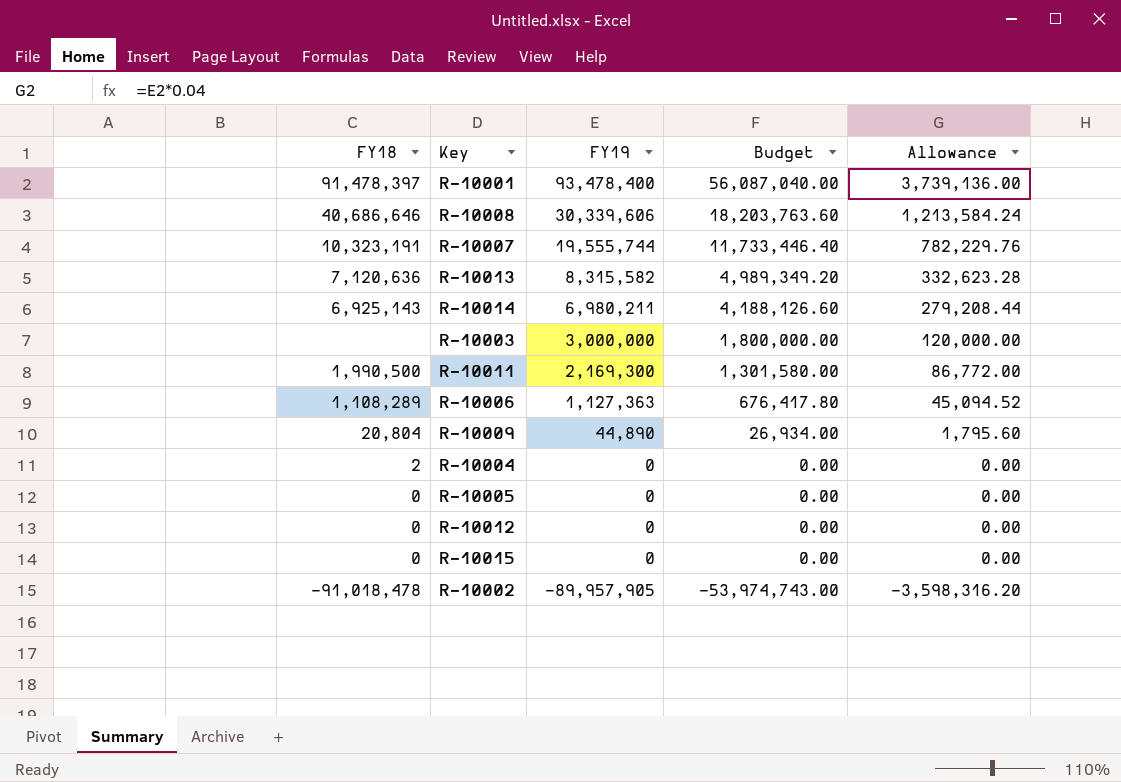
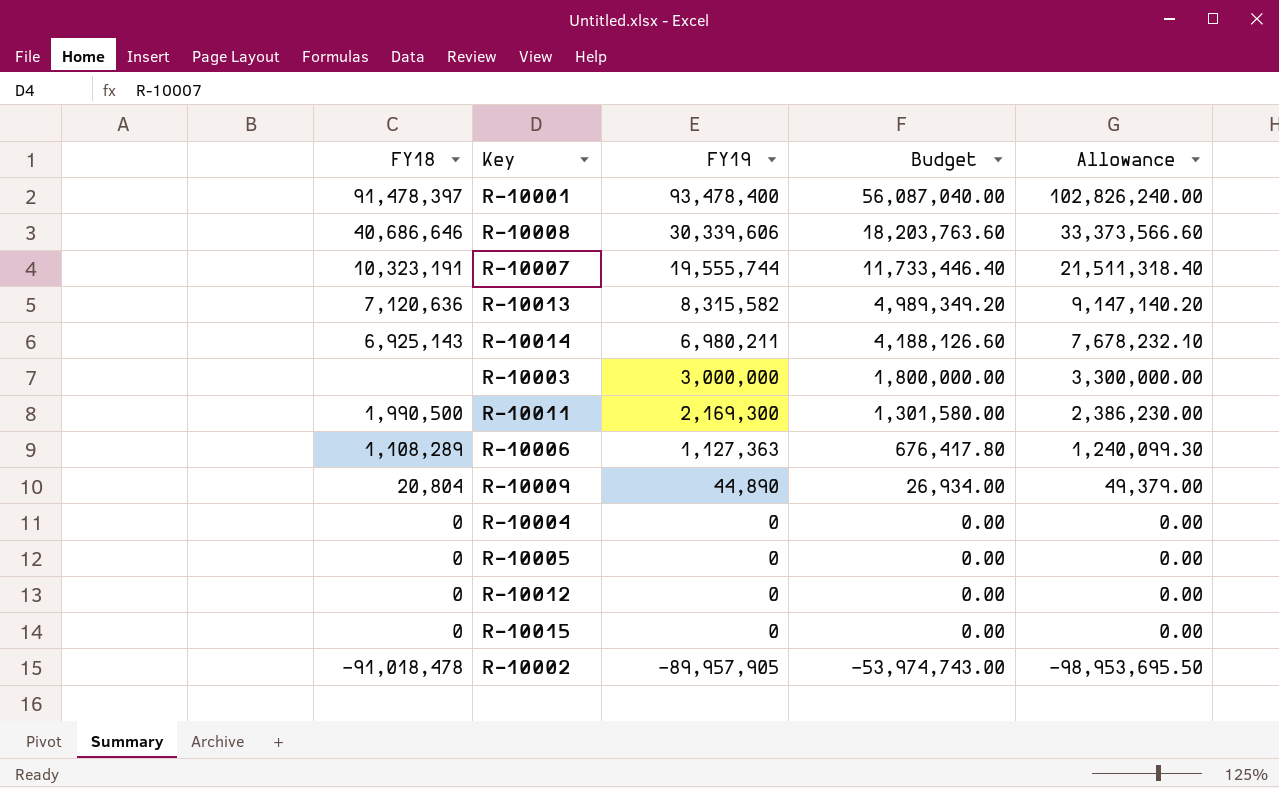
column Allowance | formula: [FY19] * 0.04 -> [FY19] * 1.1
R-10004 | FY18: 2 -> 0

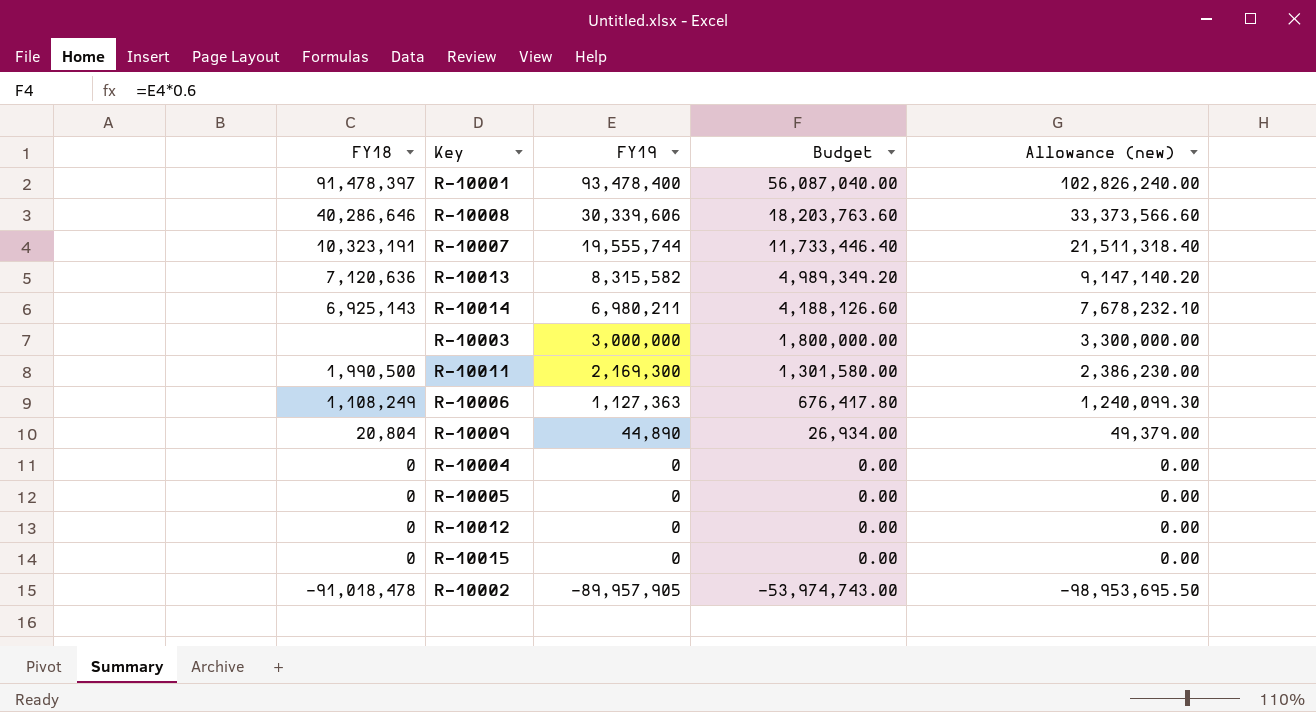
column name: Allowance -> Allowance (new)
R-10008 | FY18: 40,686,646 -> 40,286,646
R-10006 | FY18: 1,108,289 -> 1,108,249

